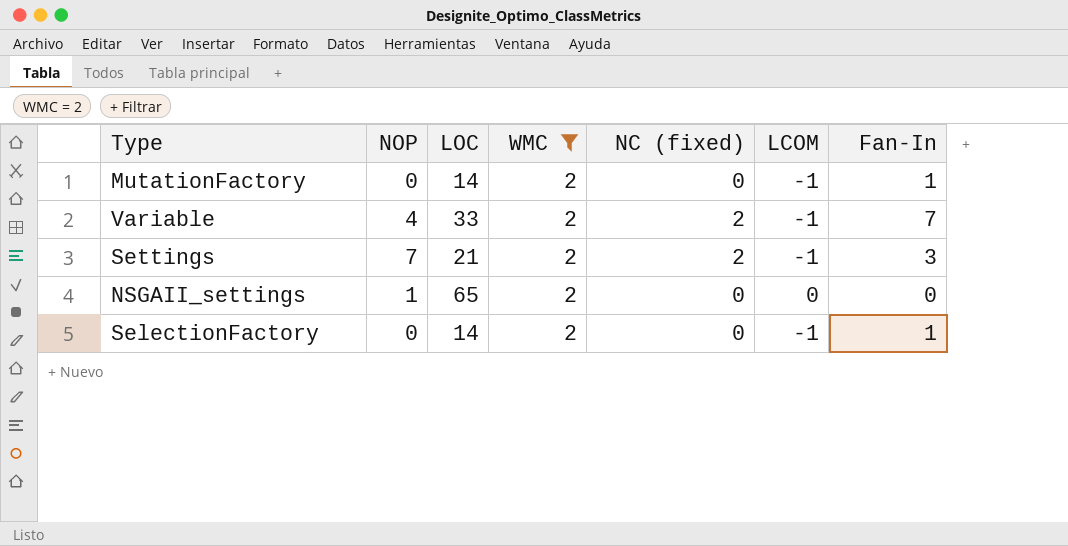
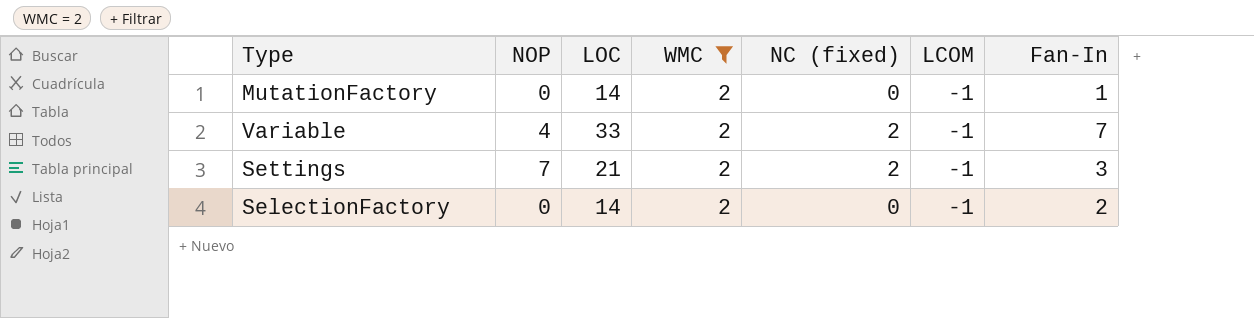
row NSGAII_settings: 1 | 65 | 2 | 0 | 0 | 0 -> none
SelectionFactory | Fan-In: 1 -> 2

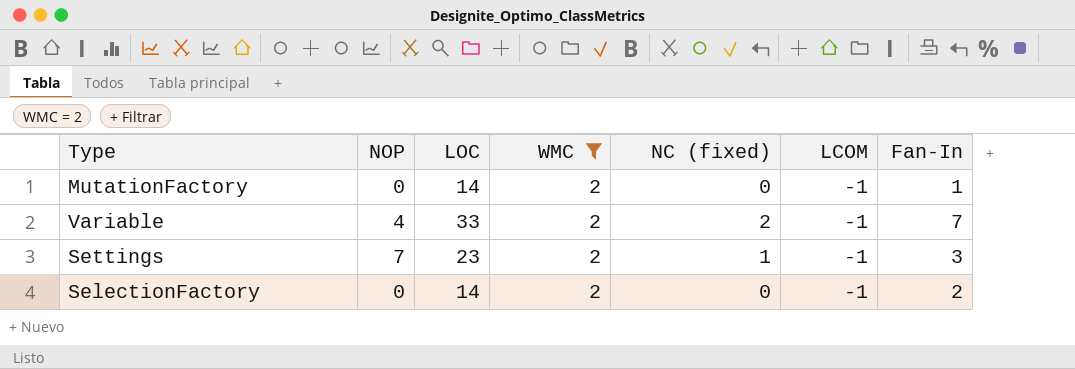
Settings | LOC: 21 -> 23
Settings | NC (fixed): 2 -> 1

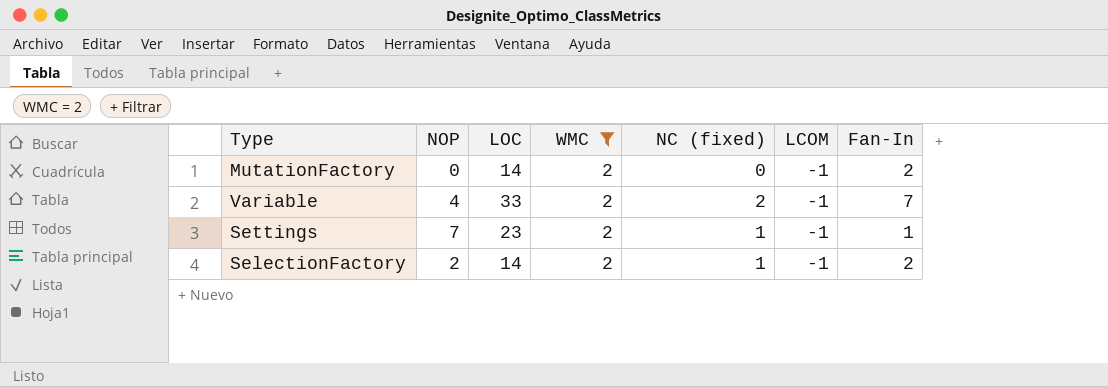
MutationFactory | Fan-In: 1 -> 2
Settings | Fan-In: 3 -> 1
SelectionFactory | NOP: 0 -> 2
SelectionFactory | NC (fixed): 0 -> 1

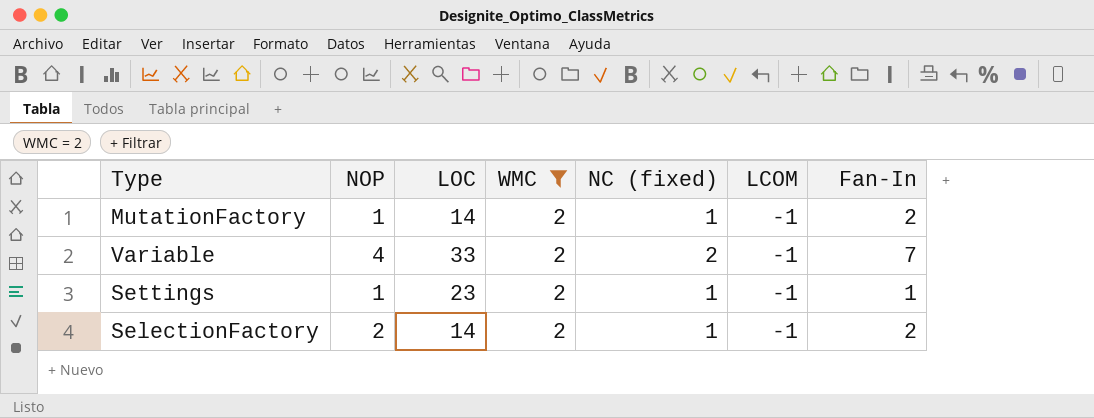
MutationFactory | NOP: 0 -> 1
MutationFactory | NC (fixed): 0 -> 1
Settings | NOP: 7 -> 1

